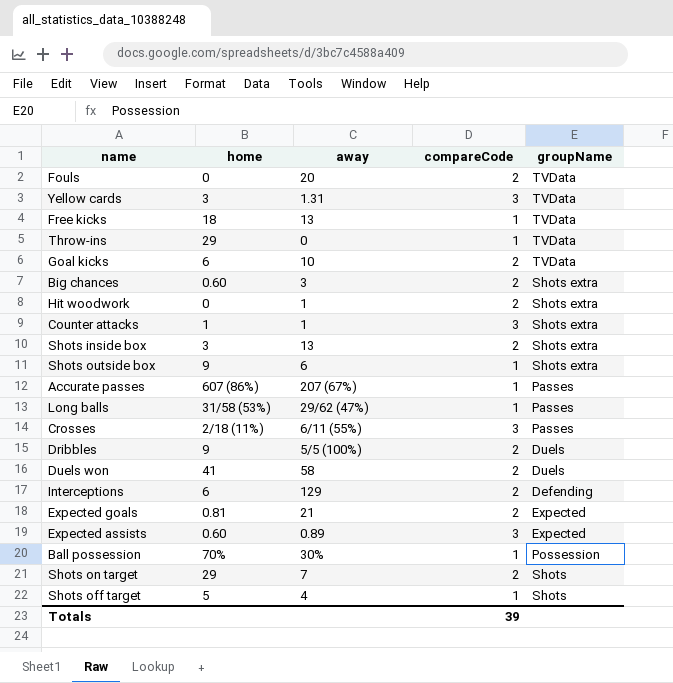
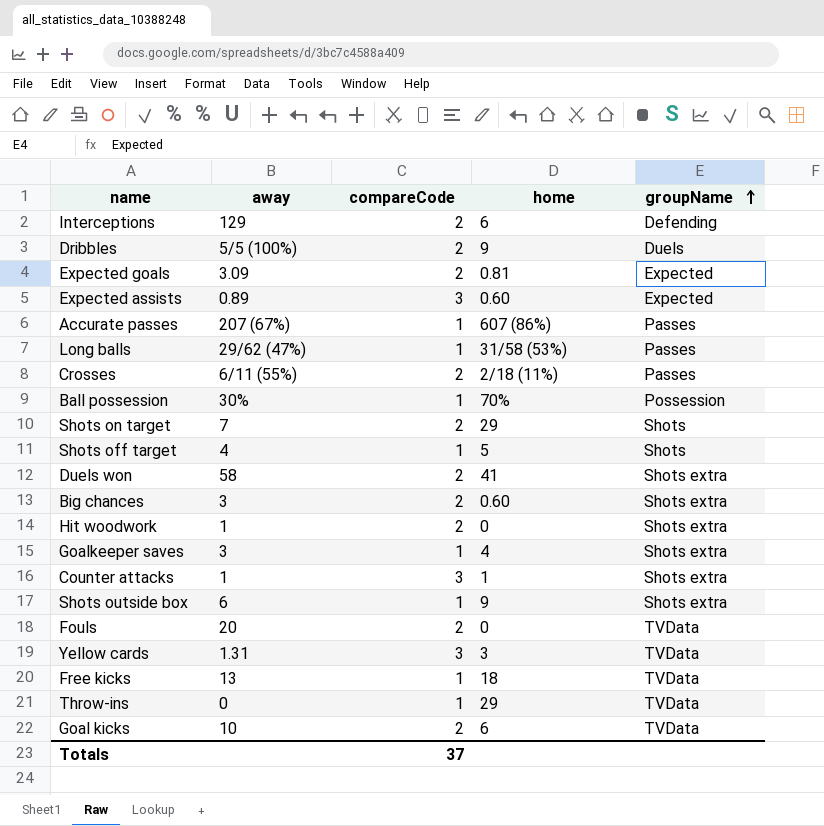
row order: none -> groupName ascending
column home | position: 2 -> 4
row Shots inside box: 3 | 13 | 2 | Shots extra -> none
Expected goals | away: 21 -> 3.09
Crosses | compareCode: 3 -> 2
Duels won | groupName: Duels -> Shots extra
row Goalkeeper saves: none -> 3 | 1 | 4 | Shots extra
Totals | compareCode: 39 -> 37

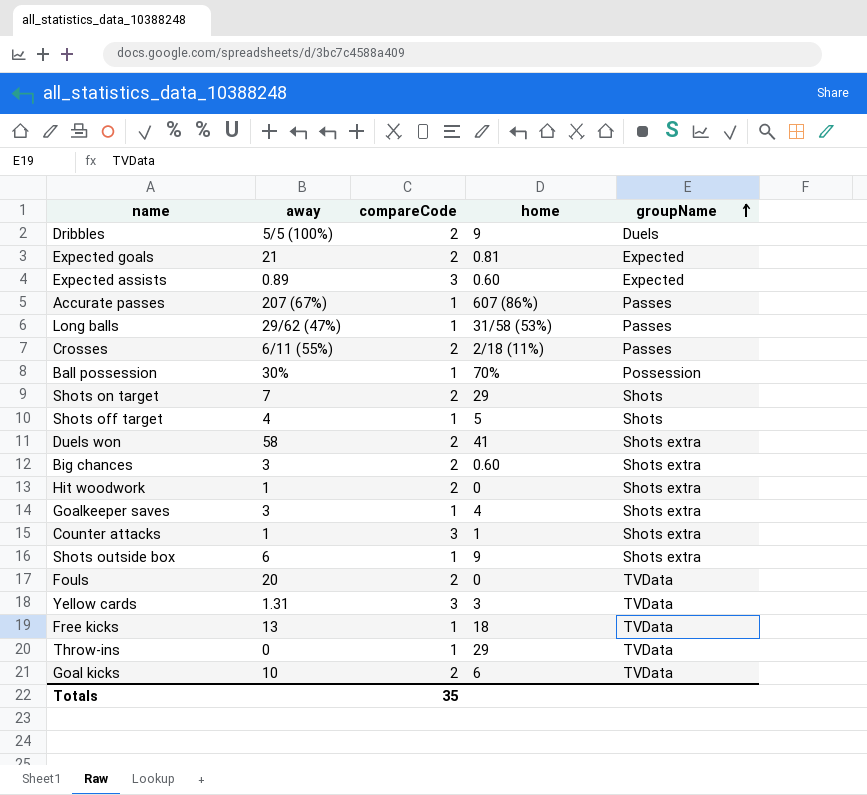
row Interceptions: 129 | 2 | 6 | Defending -> none
Expected goals | away: 3.09 -> 21
Totals | compareCode: 37 -> 35

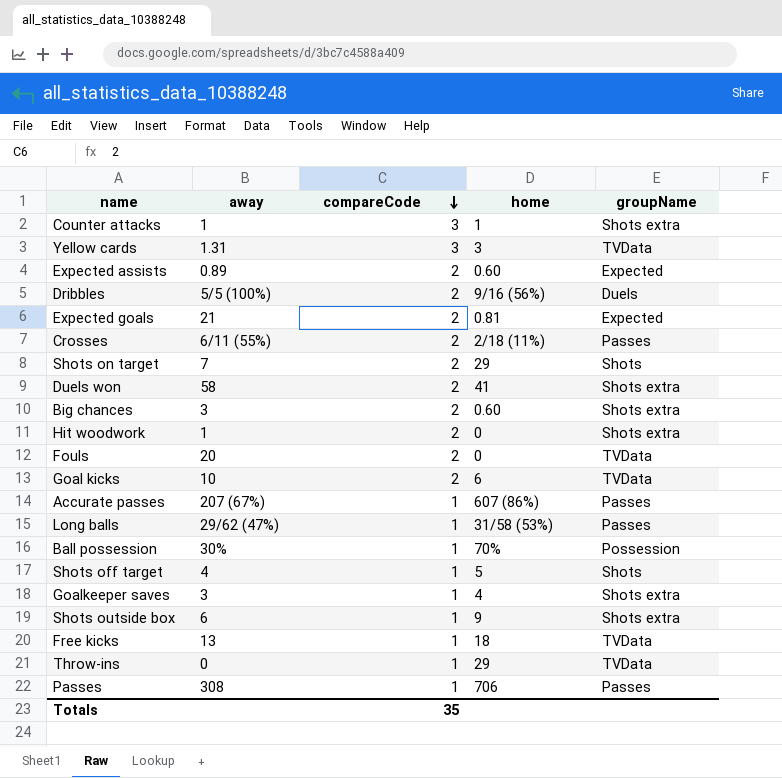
row order: groupName ascending -> compareCode descending
Expected assists | compareCode: 3 -> 2
Dribbles | home: 9 -> 9/16 (56%)
row Passes: none -> 308 | 1 | 706 | Passes

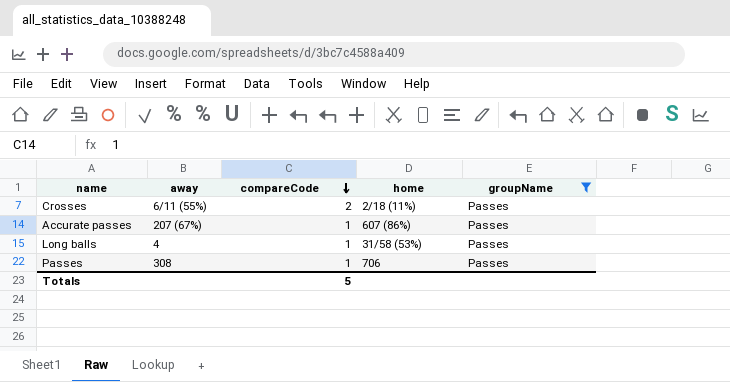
filter: none -> groupName = Passes
Long balls | away: 29/62 (47%) -> 4
Totals | compareCode: 35 -> 5

